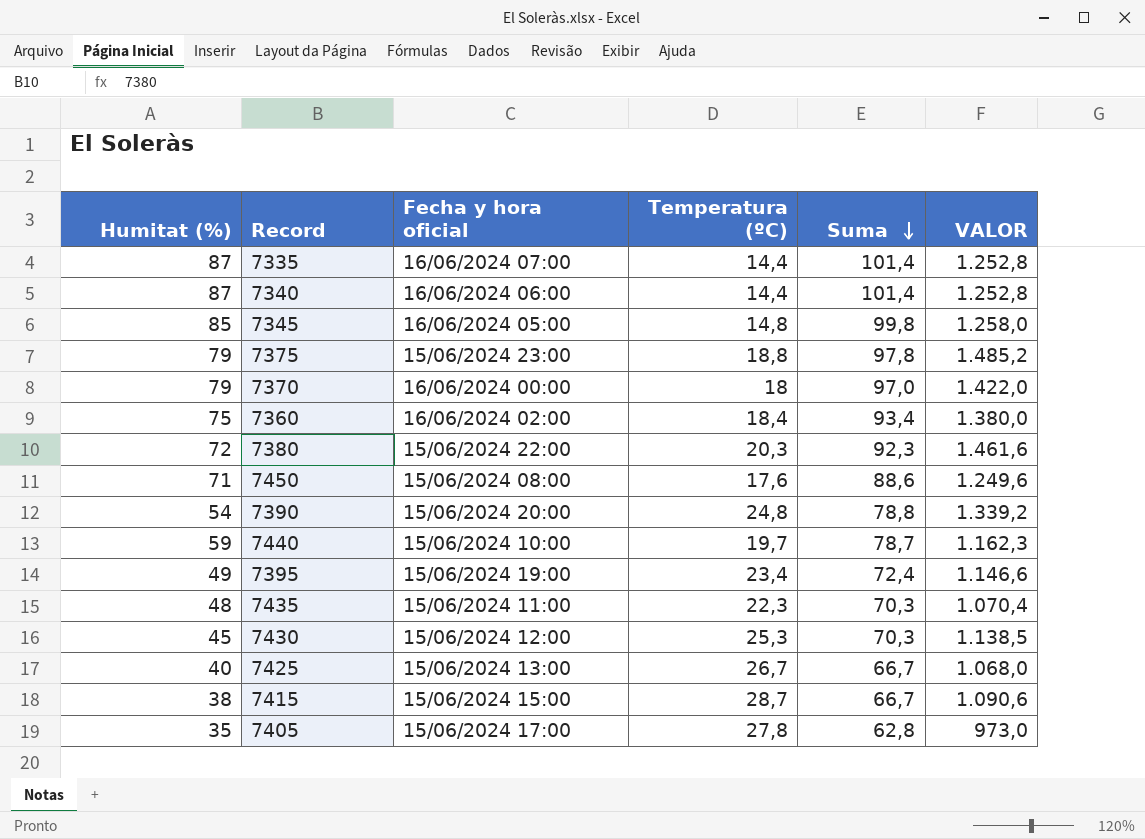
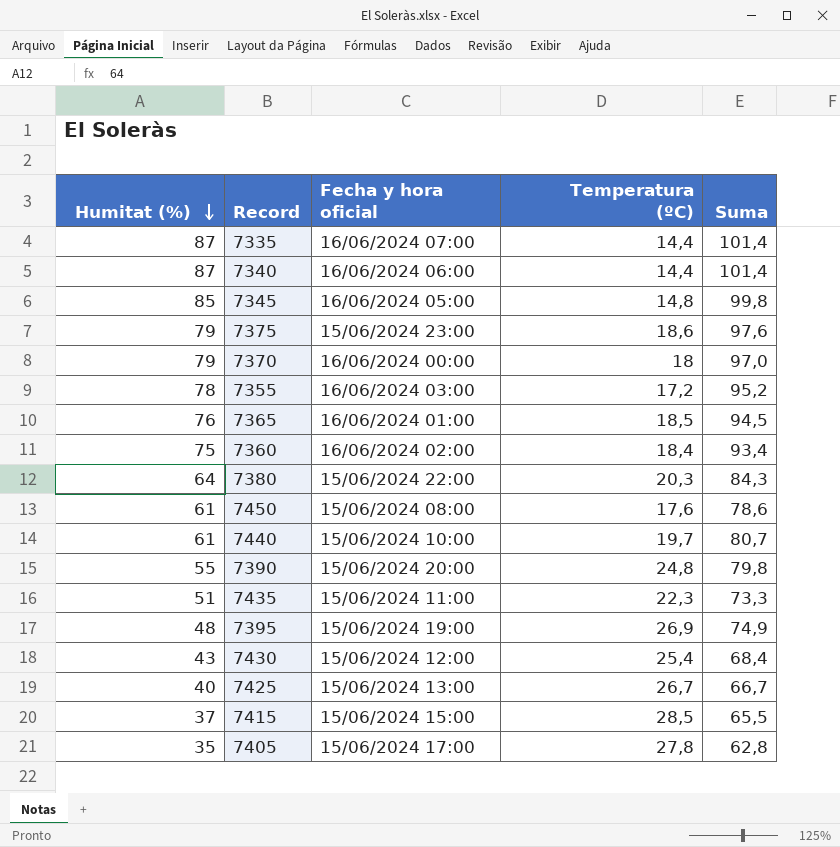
row order: Suma descending -> Humitat (%) descending
column VALOR | formula: [Humitat (%)] * [Temperatura (ºC)] -> none
7375 | Temperatura (ºC): 18,8 -> 18,6
7375 | Suma: 97,8 -> 97,6
row 7355: none -> 78 | 16/06/2024 03:00 | 17,2 | 95,2
row 7365: none -> 76 | 16/06/2024 01:00 | 18,5 | 94,5
7380 | Humitat (%): 72 -> 64
7380 | Suma: 92,3 -> 84,3
7450 | Humitat (%): 71 -> 61
7450 | Suma: 88,6 -> 78,6
7440 | Humitat (%): 59 -> 61
7440 | Suma: 78,7 -> 80,7
7390 | Humitat (%): 54 -> 55
7390 | Suma: 78,8 -> 79,8
7435 | Humitat (%): 48 -> 51
7435 | Suma: 70,3 -> 73,3
7395 | Humitat (%): 49 -> 48
7395 | Temperatura (ºC): 23,4 -> 26,9
7395 | Suma: 72,4 -> 74,9
7430 | Humitat (%): 45 -> 43
7430 | Temperatura (ºC): 25,3 -> 25,4
7430 | Suma: 70,3 -> 68,4
7415 | Humitat (%): 38 -> 37
7415 | Temperatura (ºC): 28,7 -> 28,5
7415 | Suma: 66,7 -> 65,5

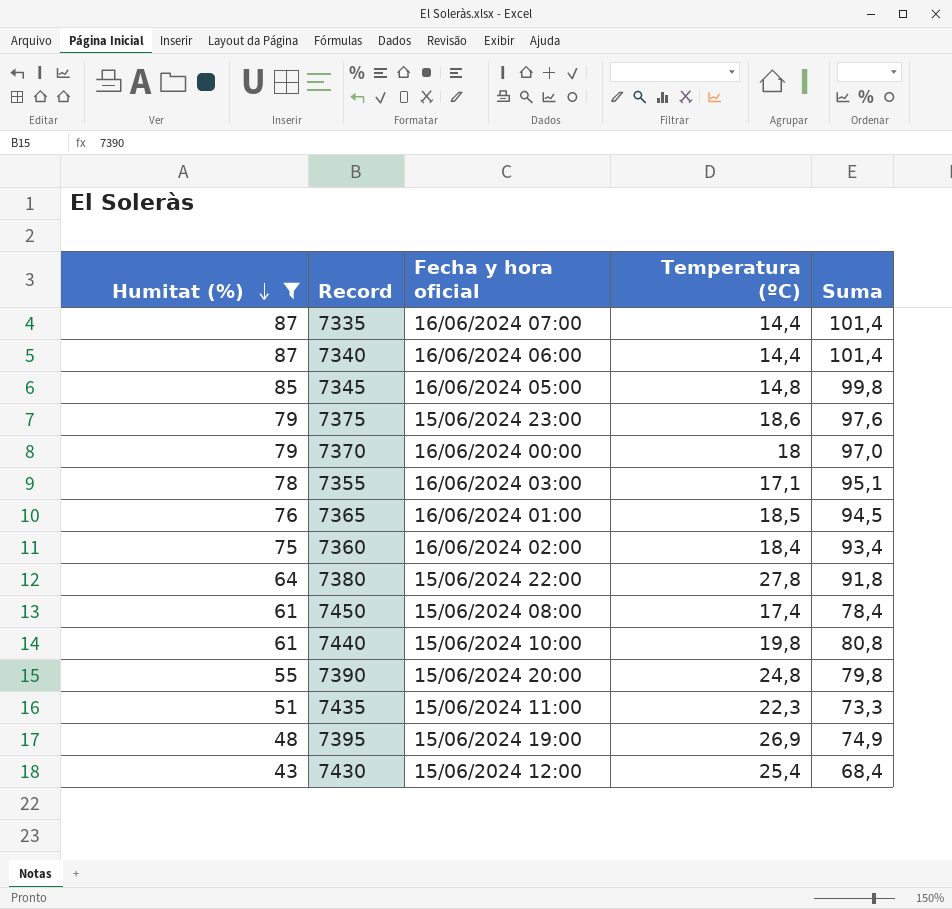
filter: none -> Humitat (%) >= 43
7355 | Temperatura (ºC): 17,2 -> 17,1
7355 | Suma: 95,2 -> 95,1
7380 | Temperatura (ºC): 20,3 -> 27,8
7380 | Suma: 84,3 -> 91,8
7450 | Temperatura (ºC): 17,6 -> 17,4
7450 | Suma: 78,6 -> 78,4
7440 | Temperatura (ºC): 19,7 -> 19,8
7440 | Suma: 80,7 -> 80,8

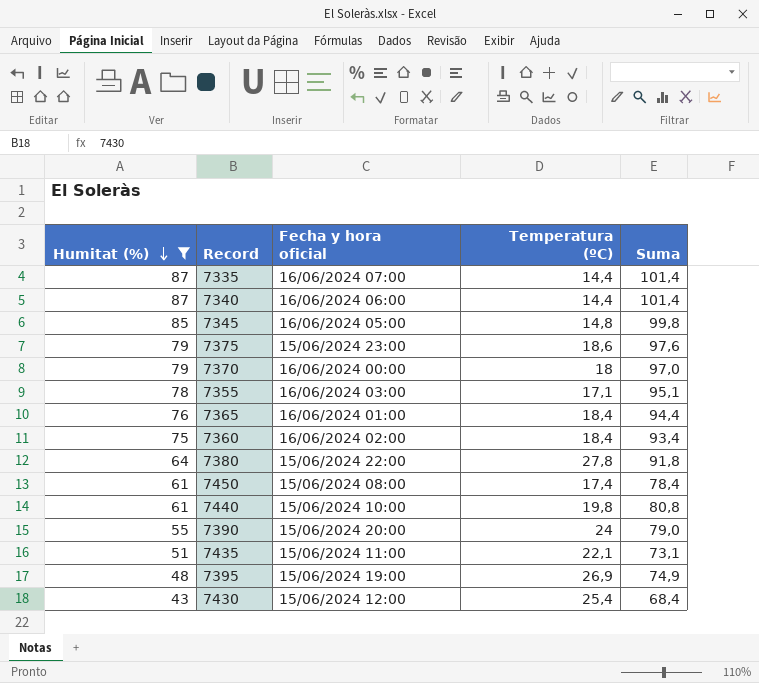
7365 | Temperatura (ºC): 18,5 -> 18,4
7365 | Suma: 94,5 -> 94,4
7390 | Temperatura (ºC): 24,8 -> 24
7390 | Suma: 79,8 -> 79,0
7435 | Temperatura (ºC): 22,3 -> 22,1
7435 | Suma: 73,3 -> 73,1

